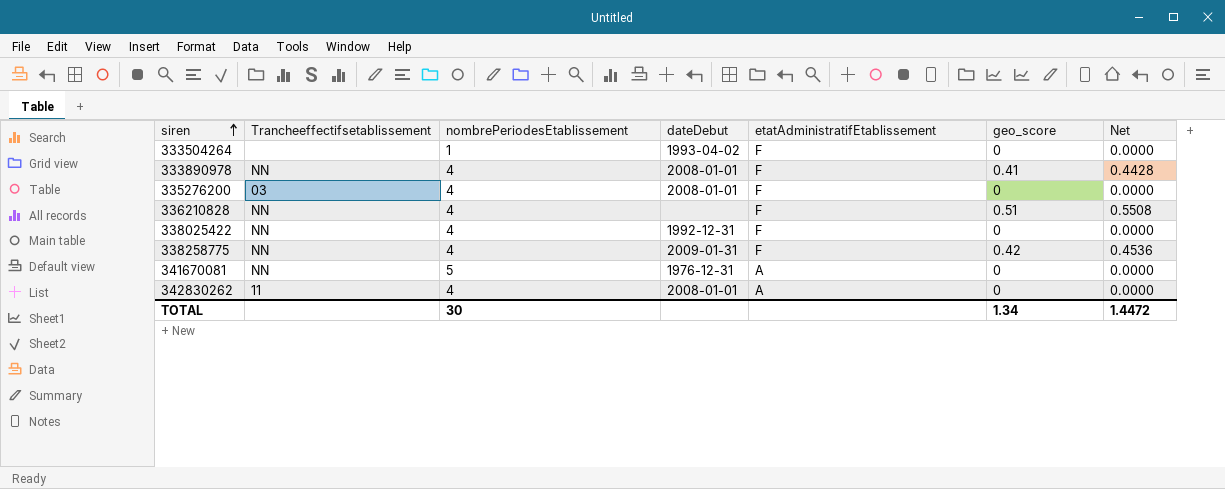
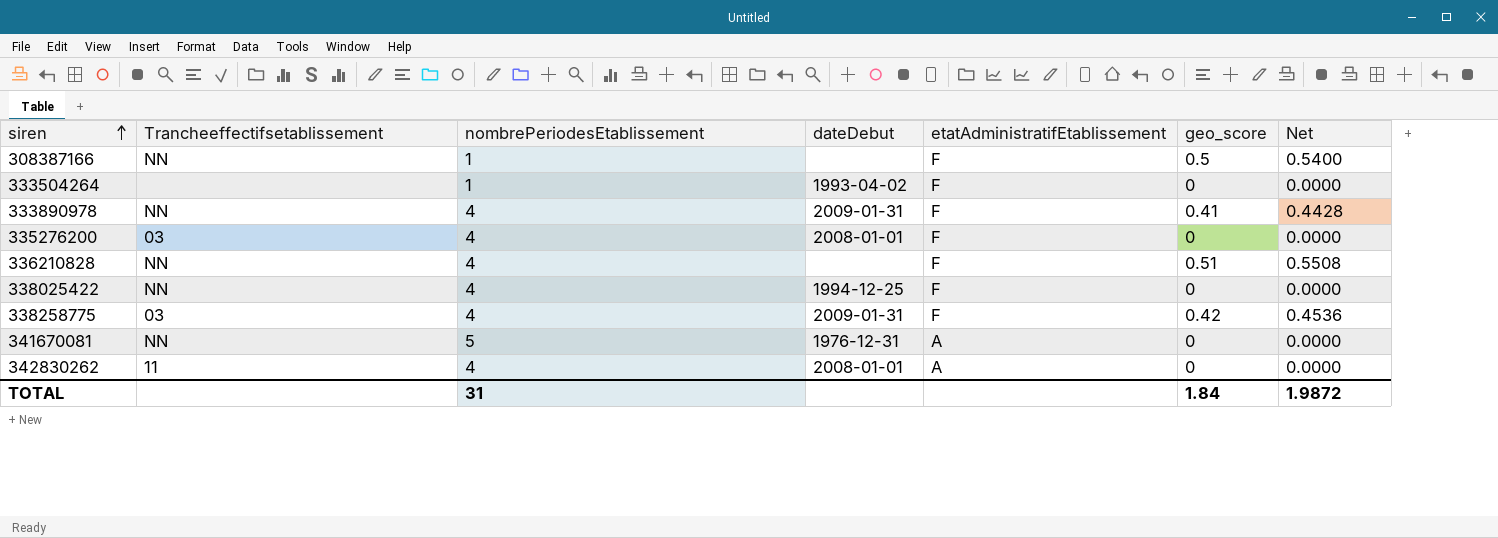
row 308387166: none -> NN | 1 | none | F | 0.5 | 0.5400
333890978 | dateDebut: 2008-01-01 -> 2009-01-31
338025422 | dateDebut: 1992-12-31 -> 1994-12-25
338258775 | Trancheeffectifsetablissement: NN -> 03
TOTAL | nombrePeriodesEtablissement: 30 -> 31
TOTAL | geo_score: 1.34 -> 1.84
TOTAL | Net: 1.4472 -> 1.9872

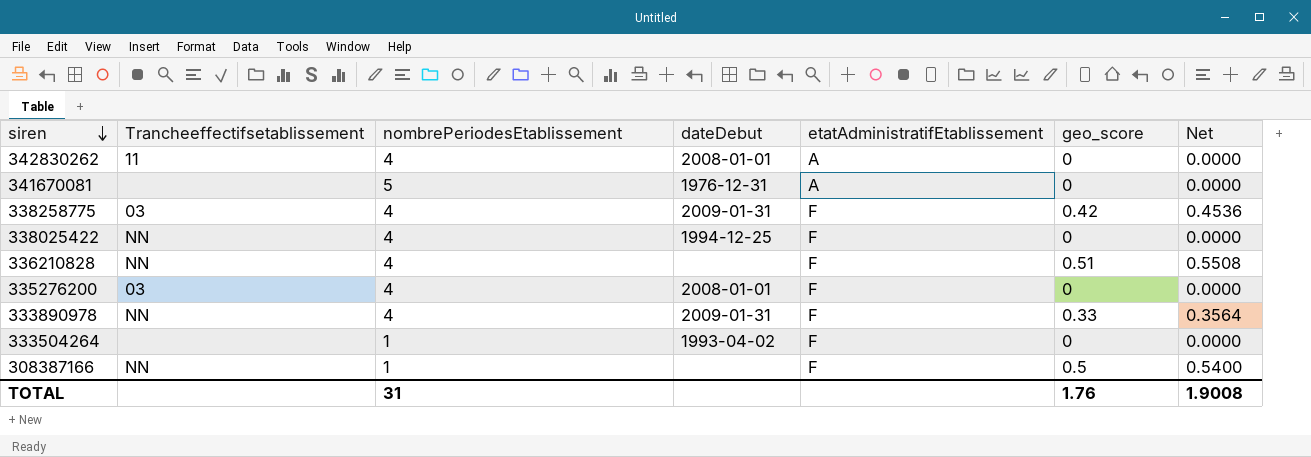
row order: siren ascending -> siren descending
341670081 | Trancheeffectifsetablissement: NN -> none
333890978 | geo_score: 0.41 -> 0.33
333890978 | Net: 0.4428 -> 0.3564
TOTAL | geo_score: 1.84 -> 1.76
TOTAL | Net: 1.9872 -> 1.9008

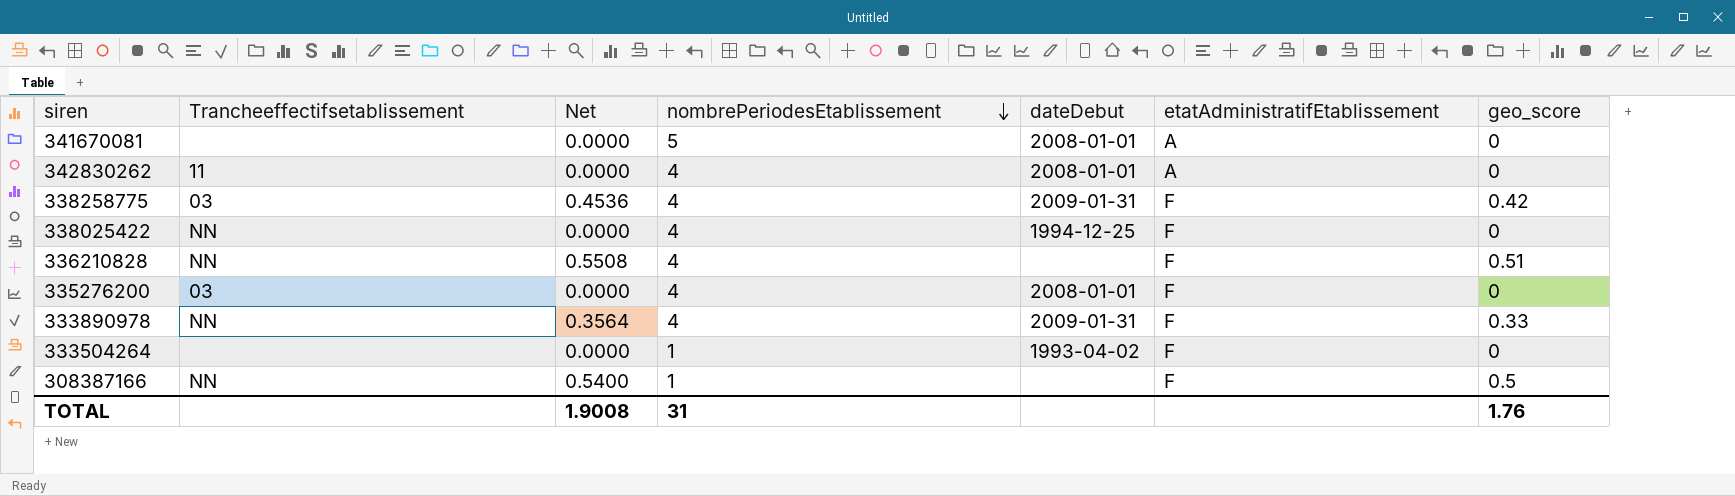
row order: siren descending -> nombrePeriodesEtablissement descending
column Net | position: 7 -> 3
341670081 | dateDebut: 1976-12-31 -> 2008-01-01

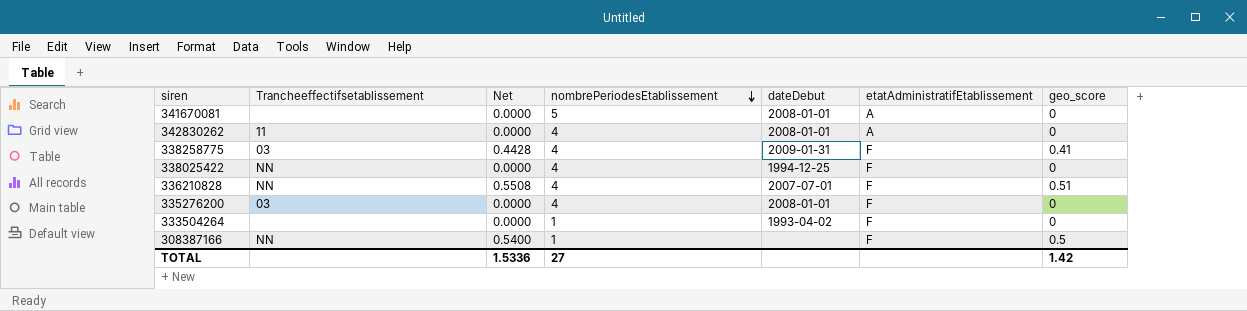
row 333890978: NN | 0.3564 | 4 | 2009-01-31 | F | 0.33 -> none
338258775 | Net: 0.4536 -> 0.4428
338258775 | geo_score: 0.42 -> 0.41
336210828 | dateDebut: none -> 2007-07-01
TOTAL | Net: 1.9008 -> 1.5336
TOTAL | nombrePeriodesEtablissement: 31 -> 27
TOTAL | geo_score: 1.76 -> 1.42

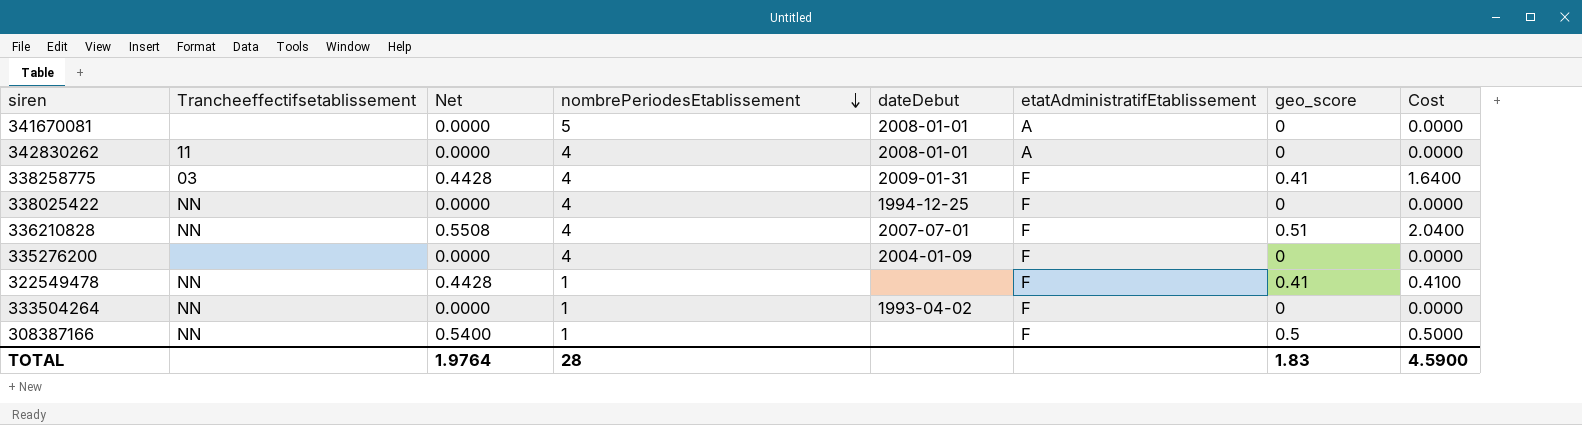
column Cost | formula: none -> [nombrePeriodesEtablissement] * [geo_score]
335276200 | Trancheeffectifsetablissement: 03 -> none
335276200 | dateDebut: 2008-01-01 -> 2004-01-09
row 322549478: none -> NN | 0.4428 | 1 | none | F | 0.41 | 0.4100
333504264 | Trancheeffectifsetablissement: none -> NN
TOTAL | Net: 1.5336 -> 1.9764
TOTAL | nombrePeriodesEtablissement: 27 -> 28
TOTAL | geo_score: 1.42 -> 1.83

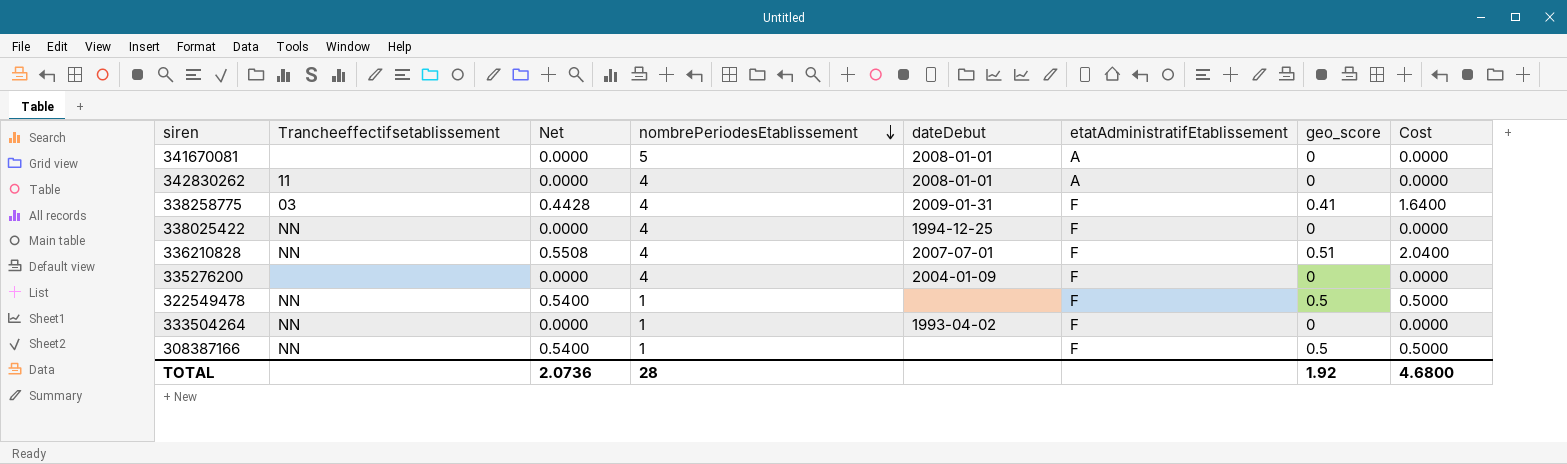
322549478 | Net: 0.4428 -> 0.5400
322549478 | geo_score: 0.41 -> 0.5
322549478 | Cost: 0.4100 -> 0.5000
TOTAL | Net: 1.9764 -> 2.0736
TOTAL | geo_score: 1.83 -> 1.92
TOTAL | Cost: 4.5900 -> 4.6800

